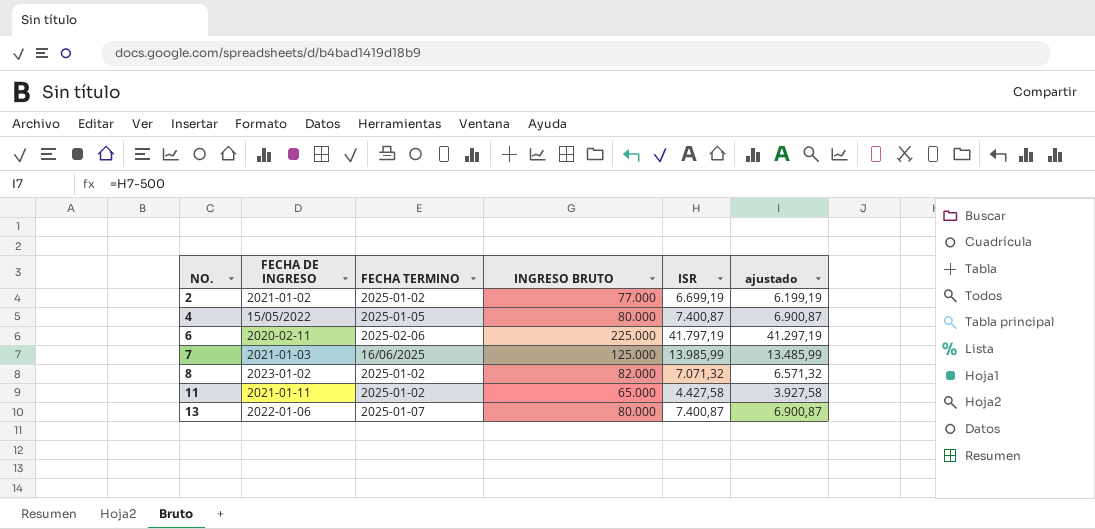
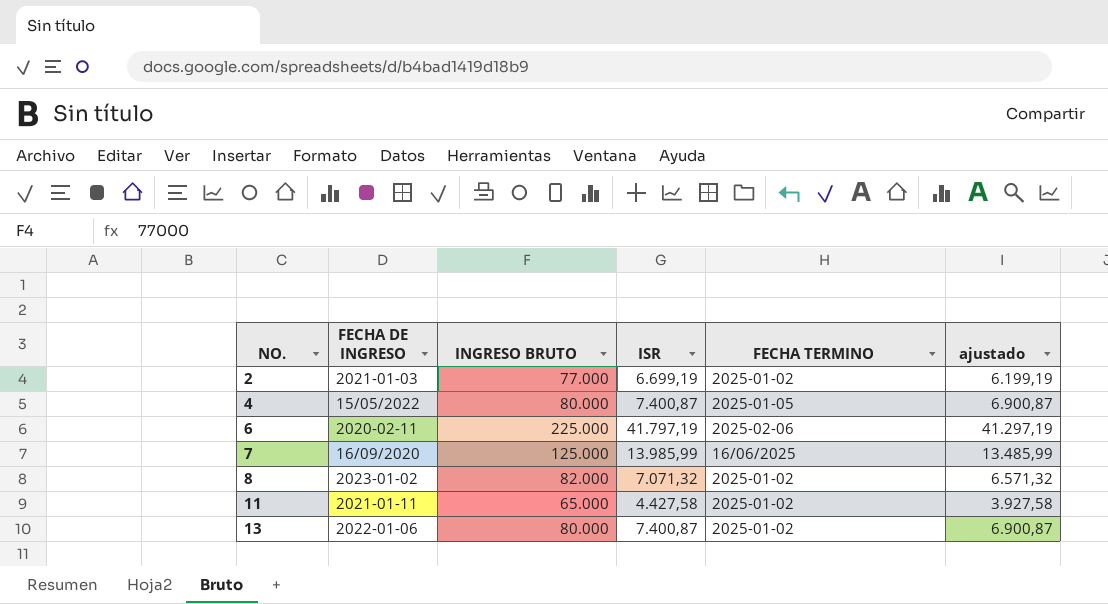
column FECHA TERMINO | position: 3 -> 5
2 | FECHA DE INGRESO: 2021-01-02 -> 2021-01-03
7 | FECHA DE INGRESO: 2021-01-03 -> 16/09/2020
13 | FECHA TERMINO: 2025-01-07 -> 2025-01-02

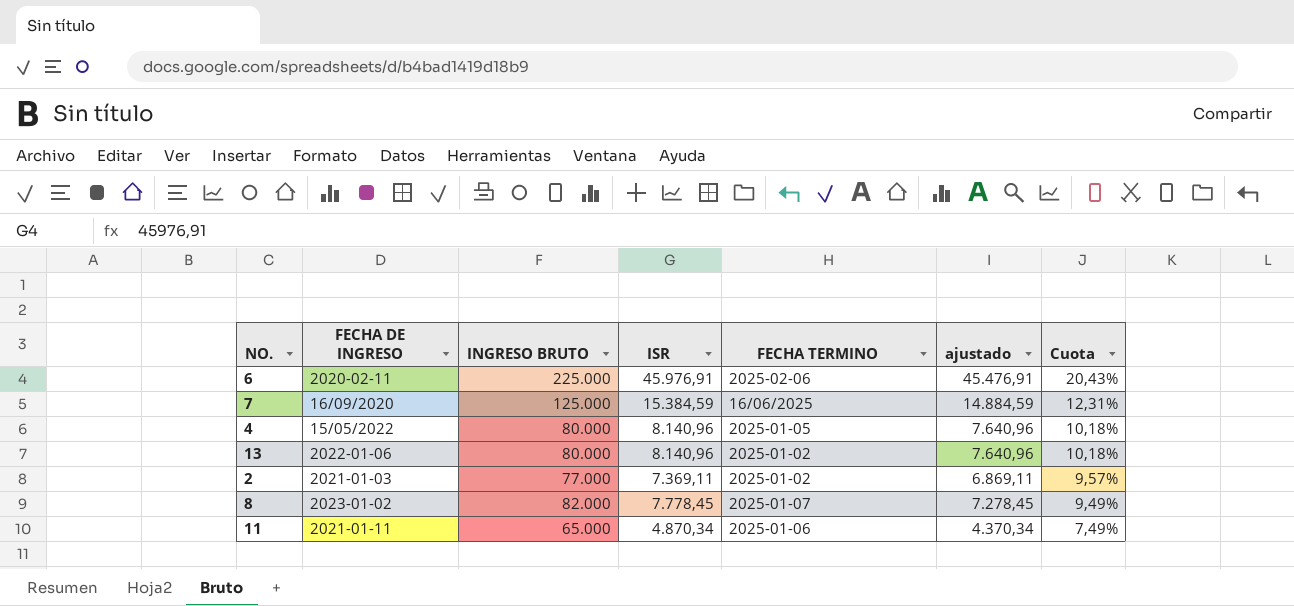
row order: NO. ascending -> Cuota descending
column Cuota | formula: none -> [ISR] / [INGRESO BRUTO]
6 | ISR: 41.797,19 -> 45.976,91
6 | ajustado: 41.297,19 -> 45.476,91
7 | ISR: 13.985,99 -> 15.384,59
7 | ajustado: 13.485,99 -> 14.884,59
4 | ISR: 7.400,87 -> 8.140,96
4 | ajustado: 6.900,87 -> 7.640,96
13 | ISR: 7.400,87 -> 8.140,96
13 | ajustado: 6.900,87 -> 7.640,96
2 | ISR: 6.699,19 -> 7.369,11
2 | ajustado: 6.199,19 -> 6.869,11
8 | ISR: 7.071,32 -> 7.778,45
8 | FECHA TERMINO: 2025-01-02 -> 2025-01-07
8 | ajustado: 6.571,32 -> 7.278,45
11 | ISR: 4.427,58 -> 4.870,34
11 | FECHA TERMINO: 2025-01-02 -> 2025-01-06
11 | ajustado: 3.927,58 -> 4.370,34

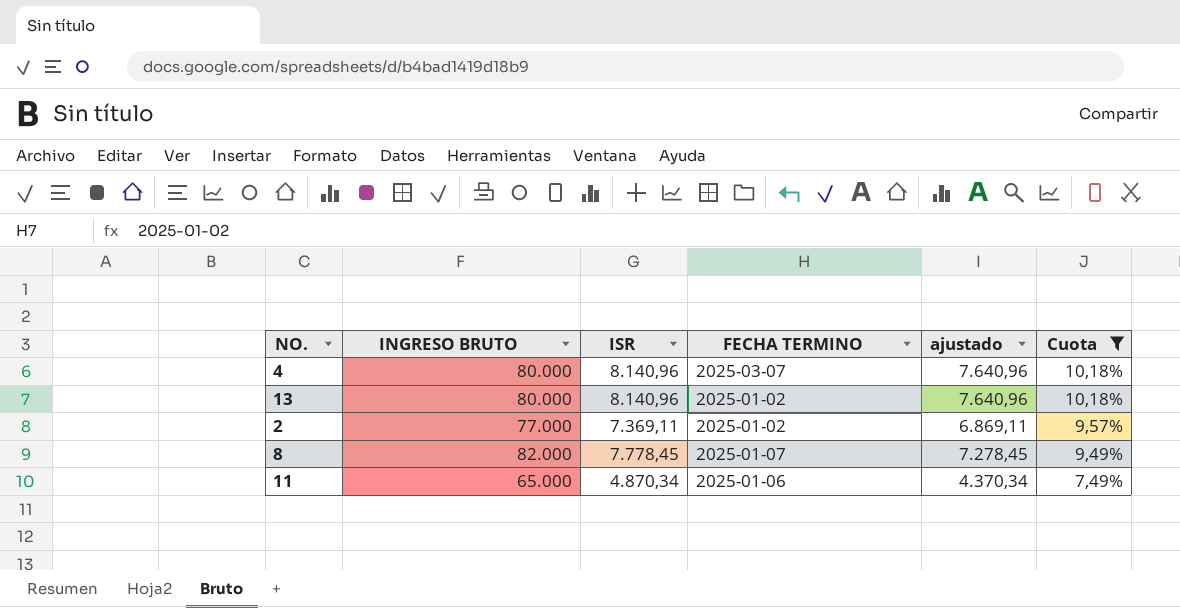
filter: none -> Cuota <= 10,18%
column FECHA DE INGRESO | position: 2 -> none
4 | FECHA TERMINO: 2025-01-05 -> 2025-03-07

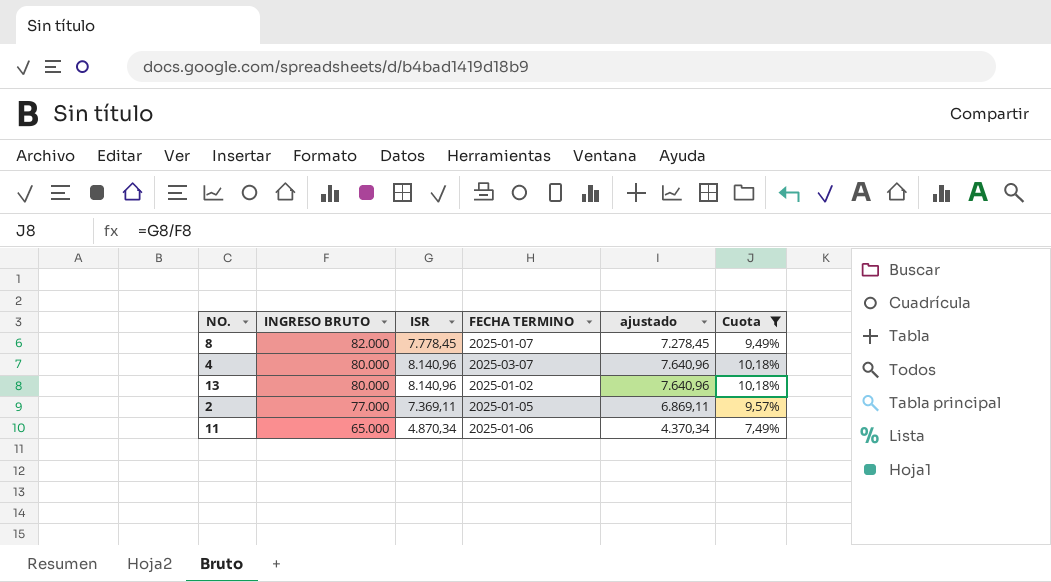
row order: Cuota descending -> INGRESO BRUTO descending
2 | FECHA TERMINO: 2025-01-02 -> 2025-01-05

